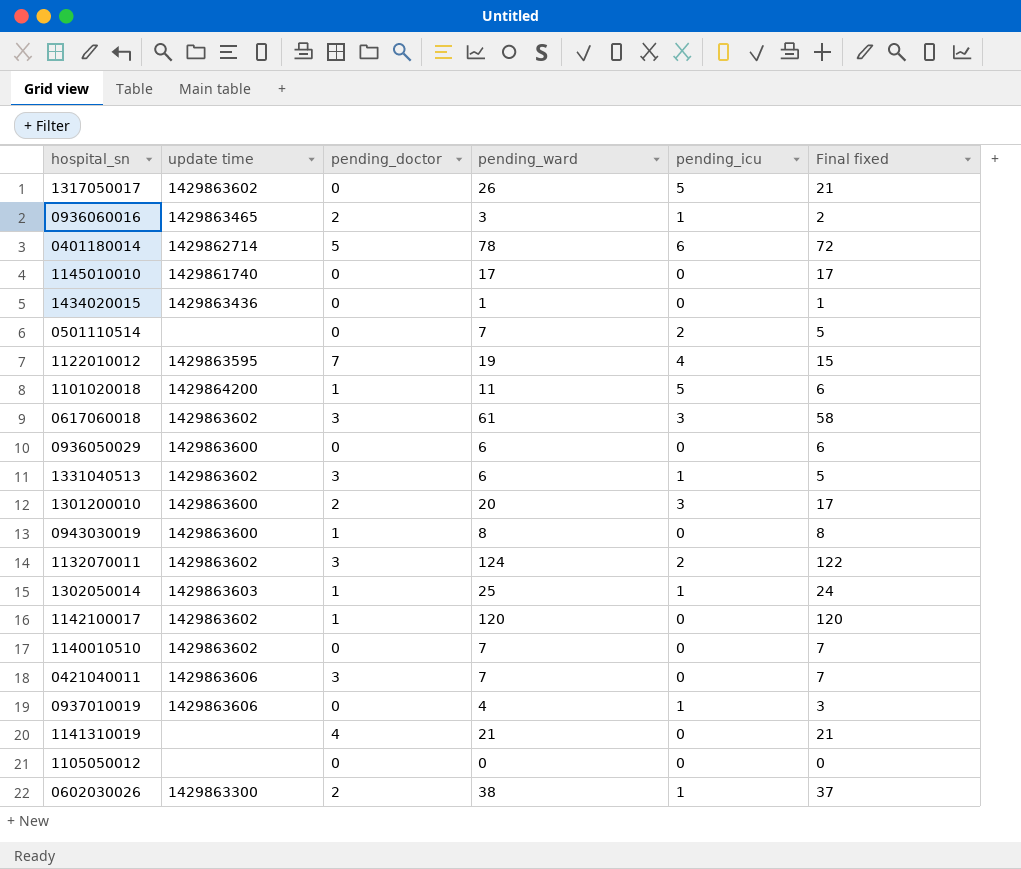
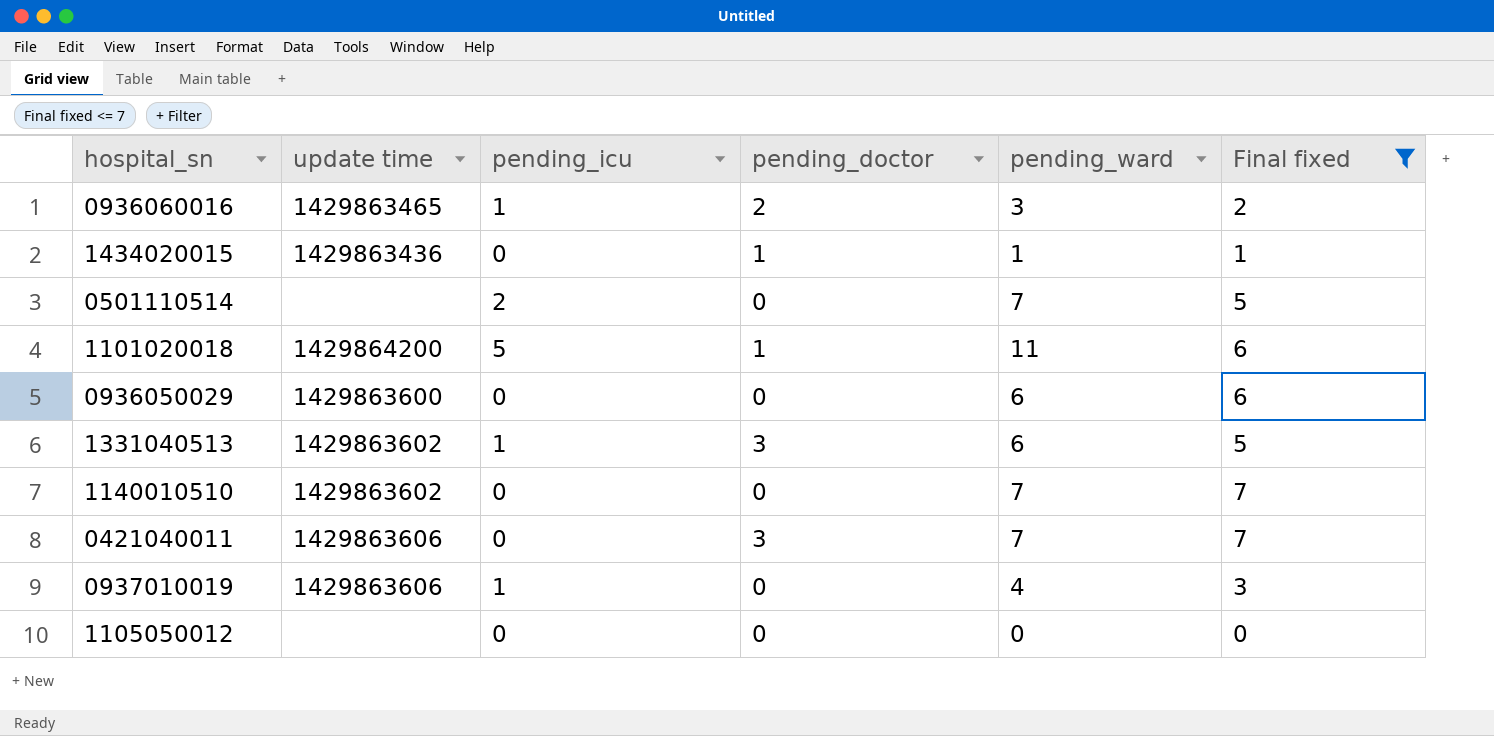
filter: none -> Final fixed <= 7
column pending_icu | position: 5 -> 3
1434020015 | pending_doctor: 0 -> 1

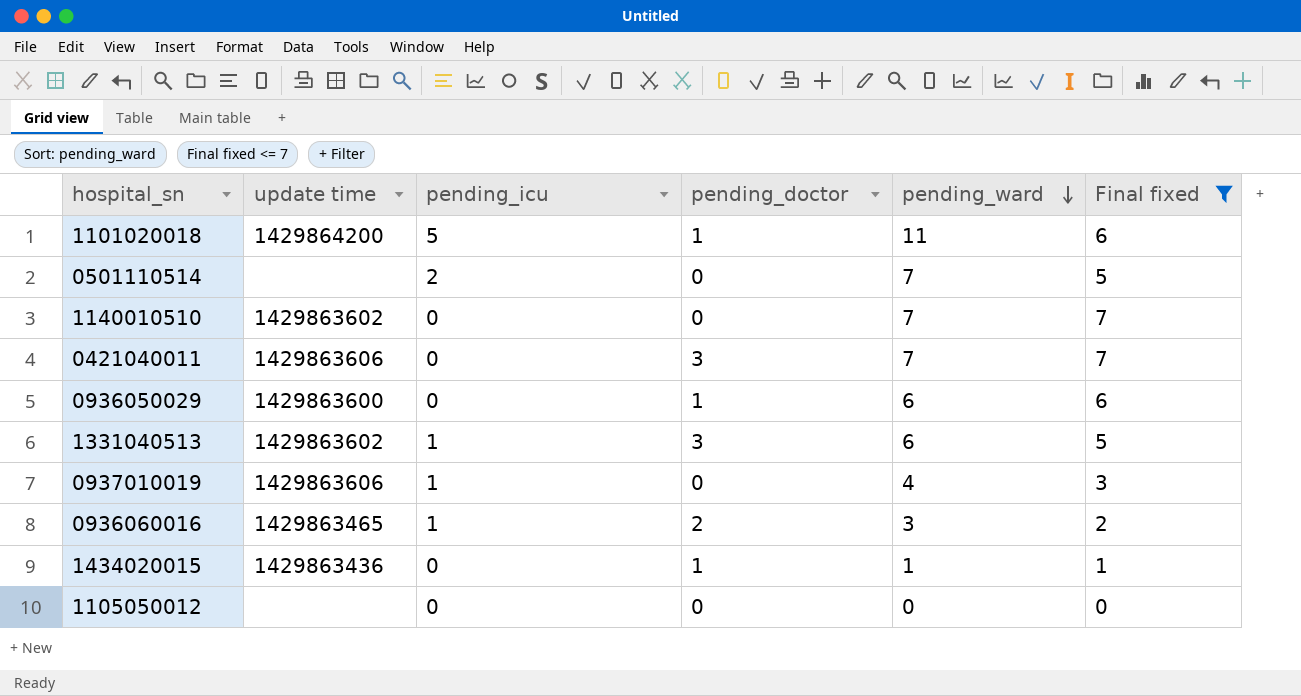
row order: none -> pending_ward descending
0936050029 | pending_doctor: 0 -> 1

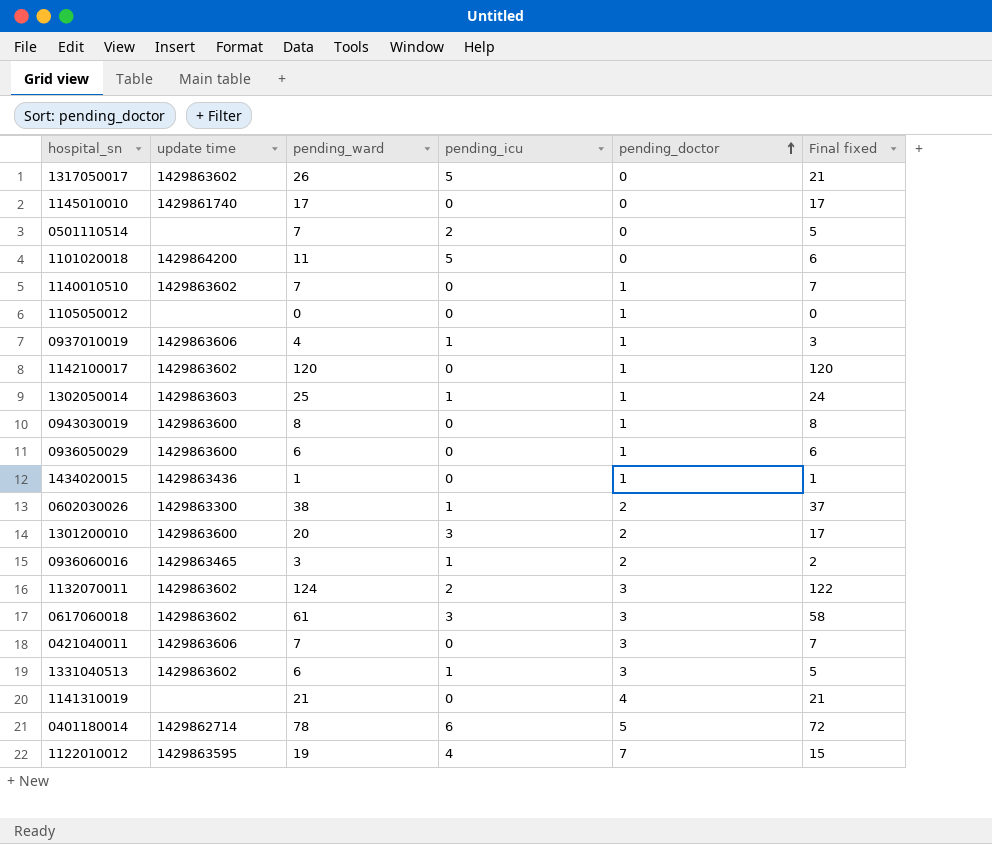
filter: Final fixed <= 7 -> none
row order: pending_ward descending -> pending_doctor ascending
column pending_ward | position: 5 -> 3
1101020018 | pending_doctor: 1 -> 0
1140010510 | pending_doctor: 0 -> 1
1105050012 | pending_doctor: 0 -> 1
0937010019 | pending_doctor: 0 -> 1

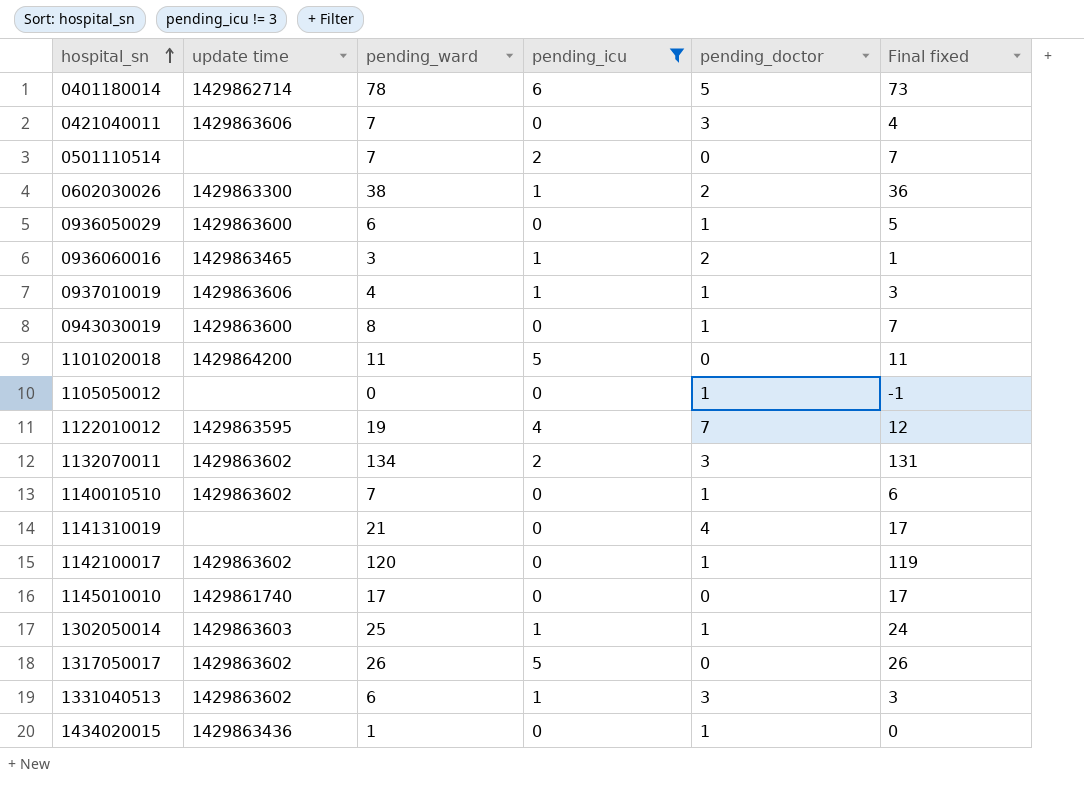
filter: none -> pending_icu != 3
row order: pending_doctor ascending -> hospital_sn ascending
column Final fixed | formula: [pending_ward] - [pending_icu] -> [pending_ward] - [pending_doctor]
1132070011 | pending_ward: 124 -> 134

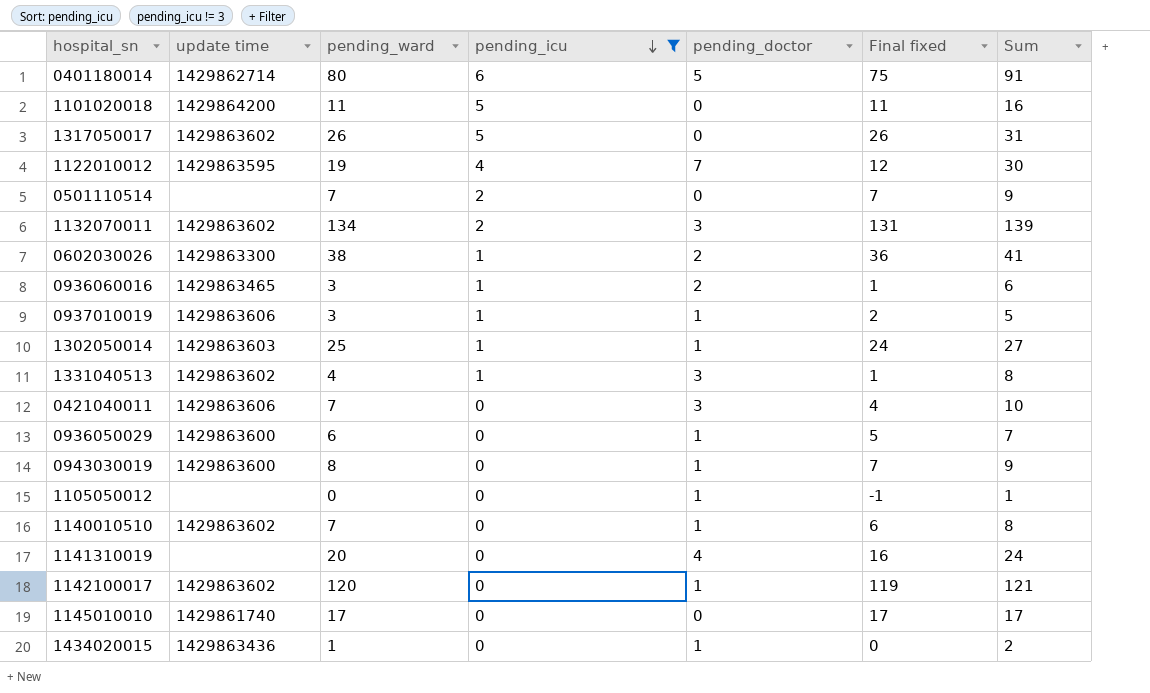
row order: hospital_sn ascending -> pending_icu descending
column Sum | formula: none -> [pending_ward] + [pending_icu] + [pending_doctor]
0401180014 | pending_ward: 78 -> 80
0401180014 | Final fixed: 73 -> 75
0937010019 | pending_ward: 4 -> 3
0937010019 | Final fixed: 3 -> 2
1331040513 | pending_ward: 6 -> 4
1331040513 | Final fixed: 3 -> 1
1141310019 | pending_ward: 21 -> 20
1141310019 | Final fixed: 17 -> 16

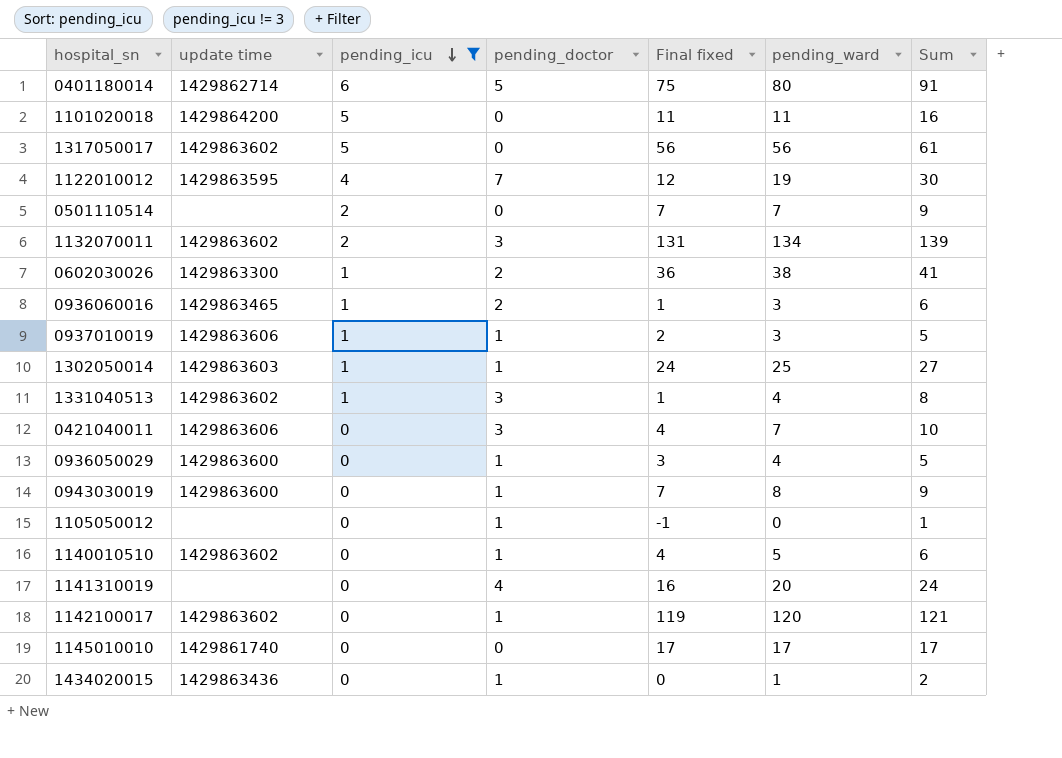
column pending_ward | position: 3 -> 6
1317050017 | Final fixed: 26 -> 56
1317050017 | pending_ward: 26 -> 56
1317050017 | Sum: 31 -> 61
0936050029 | Final fixed: 5 -> 3
0936050029 | pending_ward: 6 -> 4
0936050029 | Sum: 7 -> 5
1140010510 | Final fixed: 6 -> 4
1140010510 | pending_ward: 7 -> 5
1140010510 | Sum: 8 -> 6

